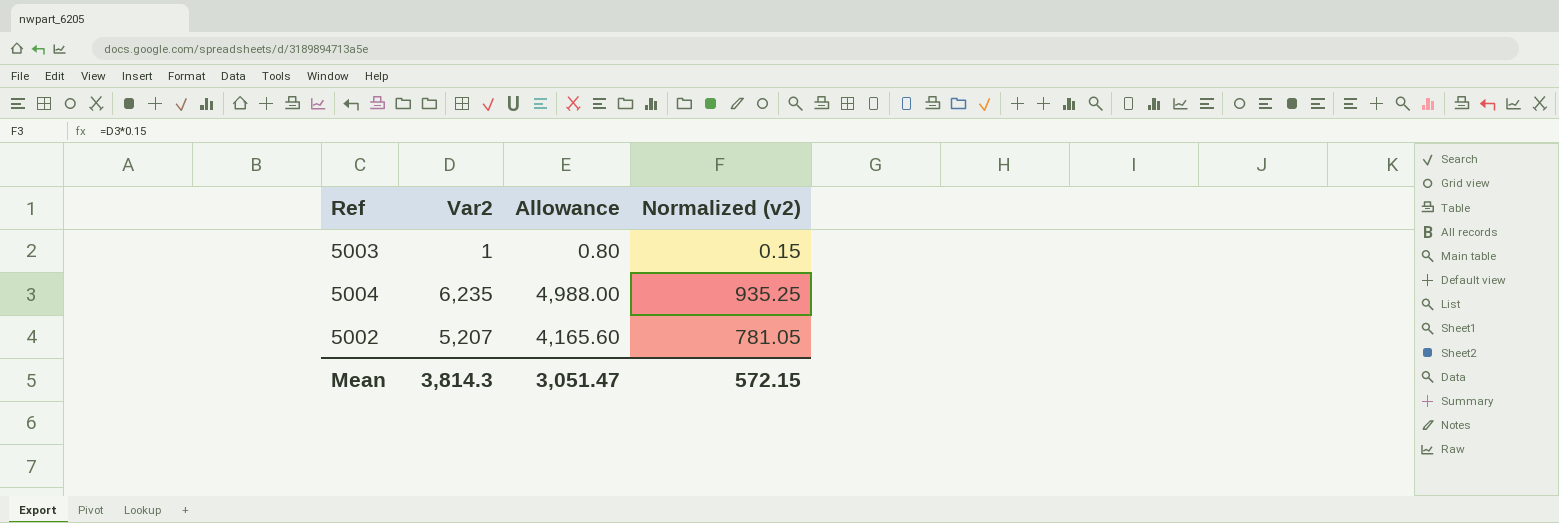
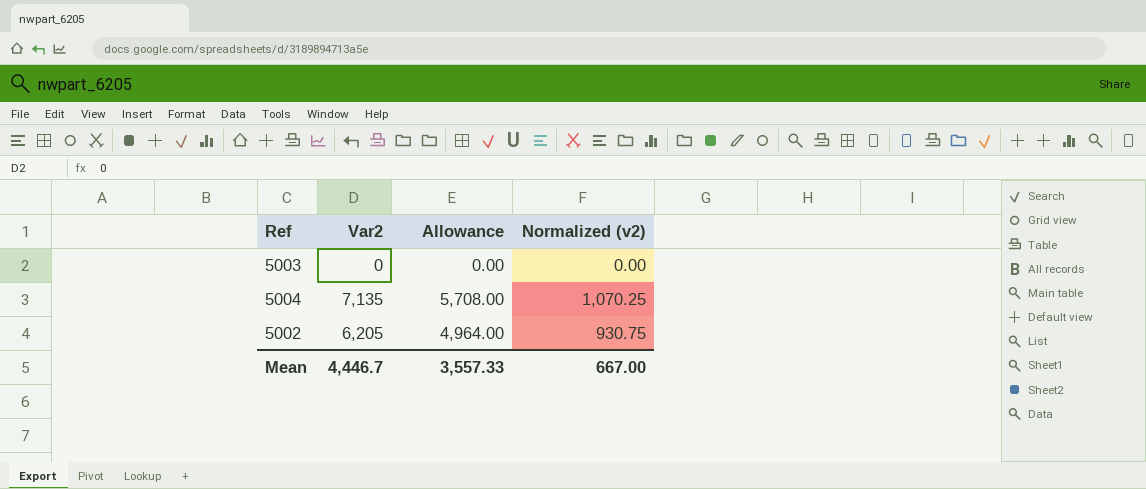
5003 | Var2: 1 -> 0
5003 | Allowance: 0.80 -> 0.00
5003 | Normalized (v2): 0.15 -> 0.00
5004 | Var2: 6,235 -> 7,135
5004 | Allowance: 4,988.00 -> 5,708.00
5004 | Normalized (v2): 935.25 -> 1,070.25
5002 | Var2: 5,207 -> 6,205
5002 | Allowance: 4,165.60 -> 4,964.00
5002 | Normalized (v2): 781.05 -> 930.75
Mean | Var2: 3,814.3 -> 4,446.7
Mean | Allowance: 3,051.47 -> 3,557.33
Mean | Normalized (v2): 572.15 -> 667.00

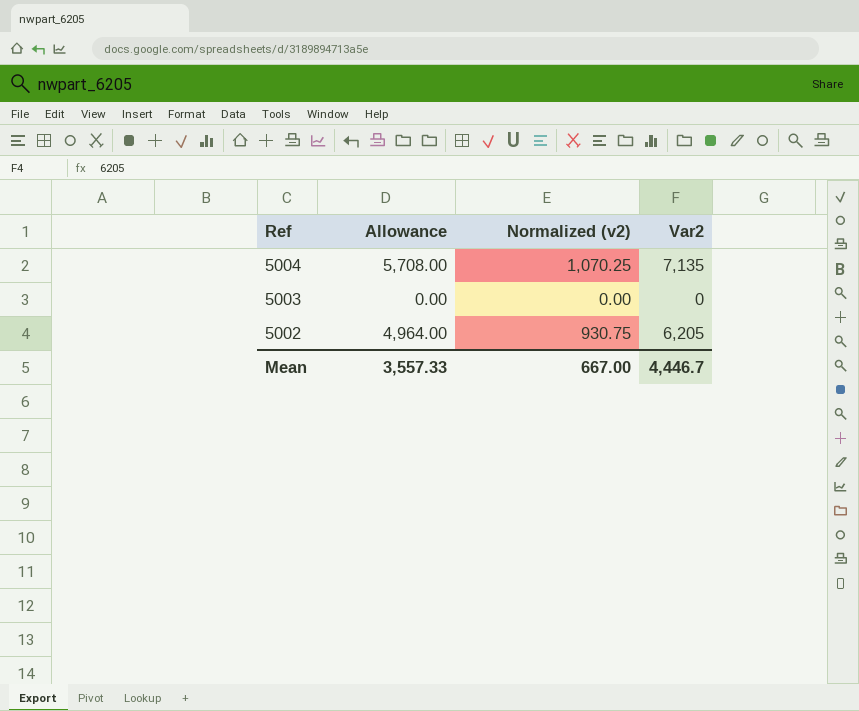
row order: none -> Ref descending
column Var2 | position: 2 -> 4

